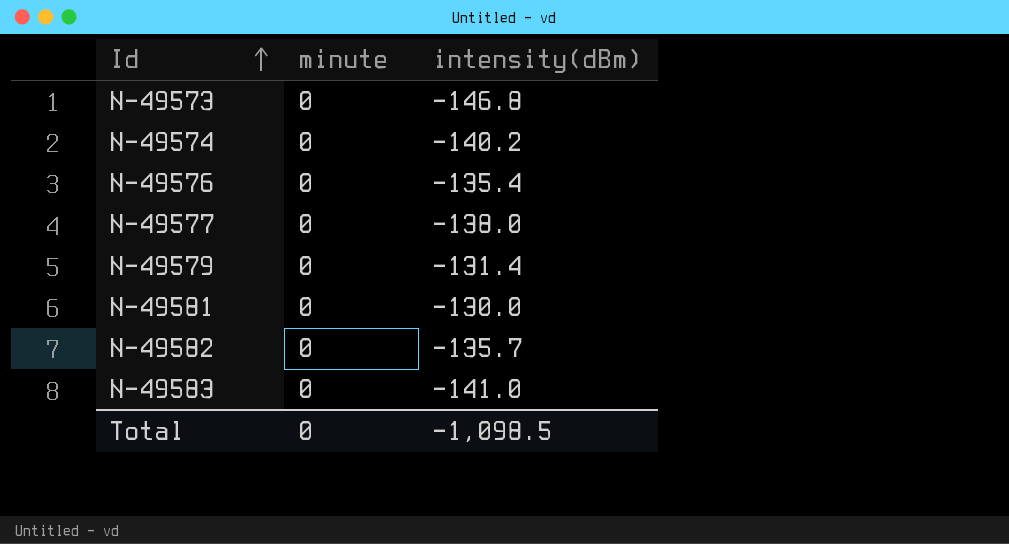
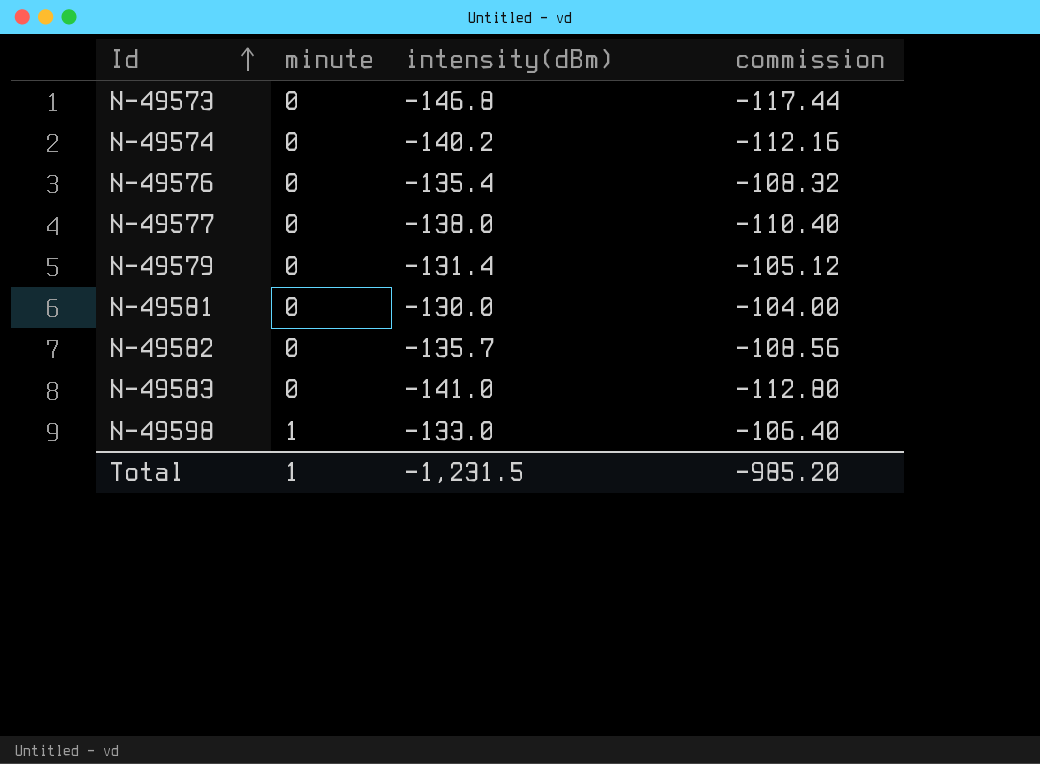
column commission | formula: none -> [intensity(dBm)] * 0.8
row N-49598: none -> 1 | -133.0 | -106.40
Total | minute: 0 -> 1
Total | intensity(dBm): -1,098.5 -> -1,231.5

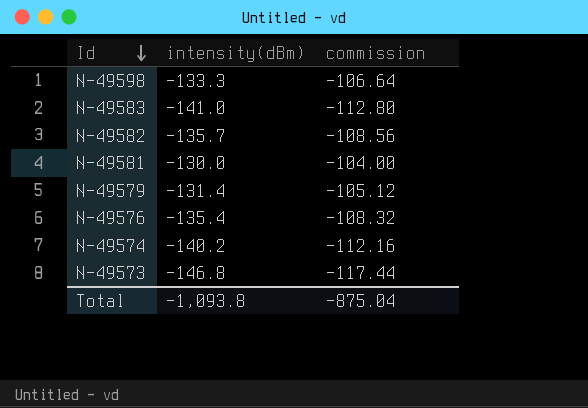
row order: Id ascending -> Id descending
column minute | position: 2 -> none
row N-49577: 0 | -138.0 | -110.40 -> none
N-49598 | intensity(dBm): -133.0 -> -133.3
N-49598 | commission: -106.40 -> -106.64
Total | intensity(dBm): -1,231.5 -> -1,093.8
Total | commission: -985.20 -> -875.04

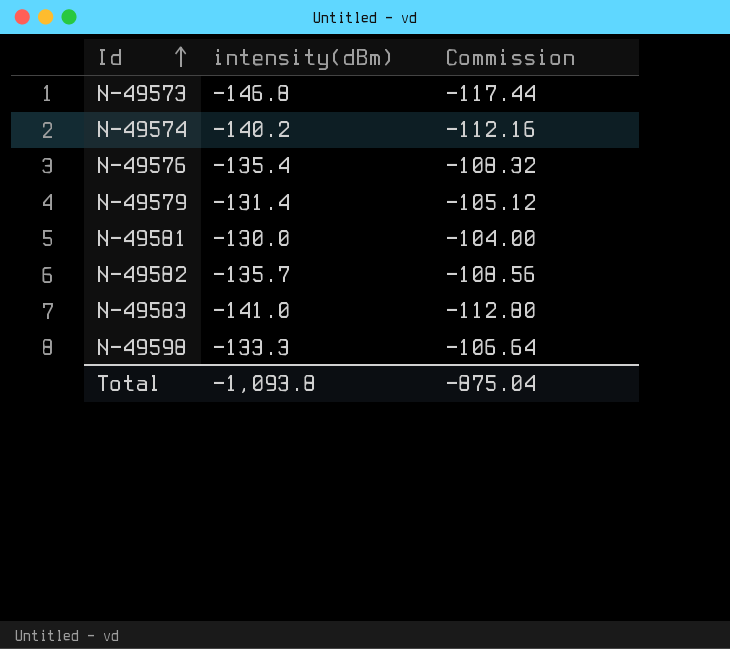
row order: Id descending -> Id ascending
column name: commission -> Commission

